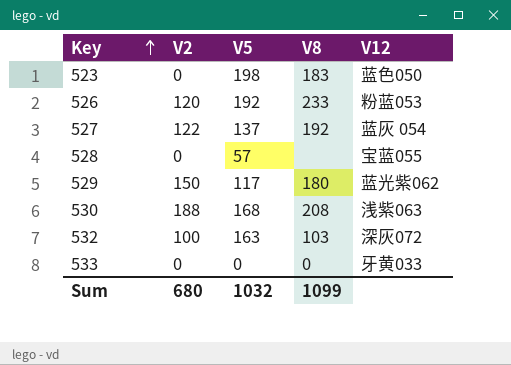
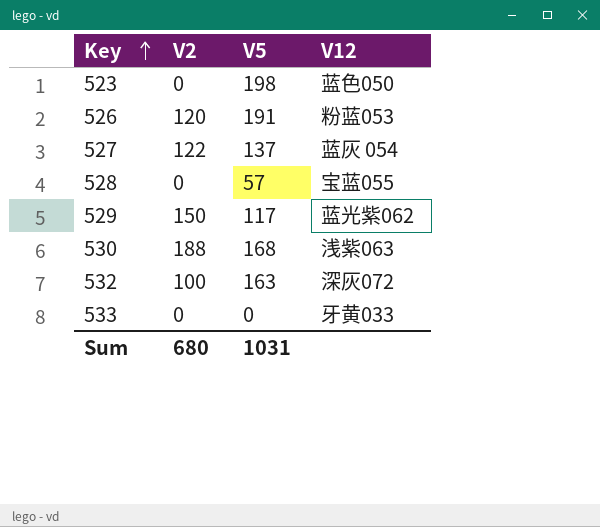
column V8 | position: 4 -> none
526 | V5: 192 -> 191
Sum | V5: 1032 -> 1031

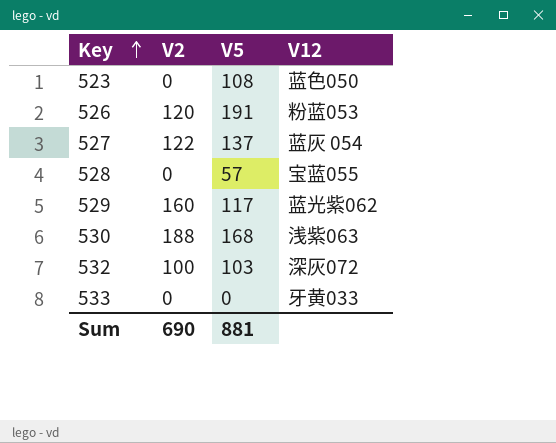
523 | V5: 198 -> 108
529 | V2: 150 -> 160
532 | V5: 163 -> 103
Sum | V2: 680 -> 690
Sum | V5: 1031 -> 881

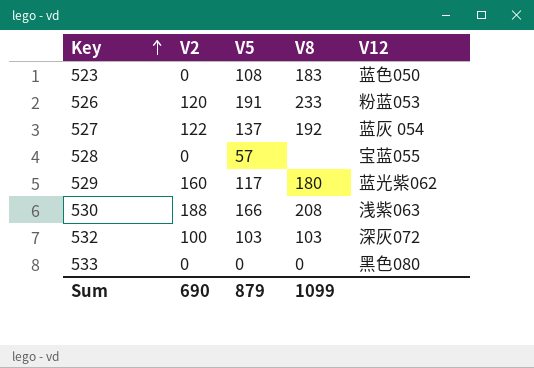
column V8 | position: none -> 4
530 | V5: 168 -> 166
533 | V12: 牙黄033 -> 黑色080
Sum | V5: 881 -> 879

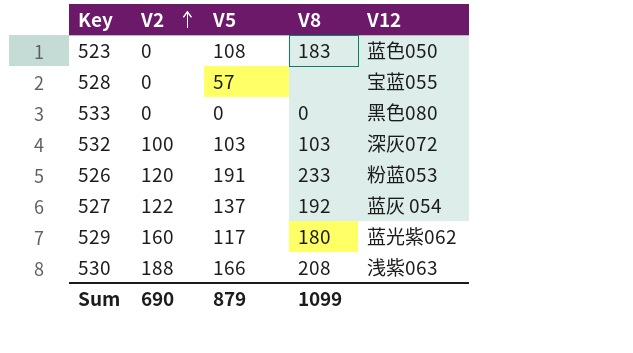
row order: Key ascending -> V2 ascending

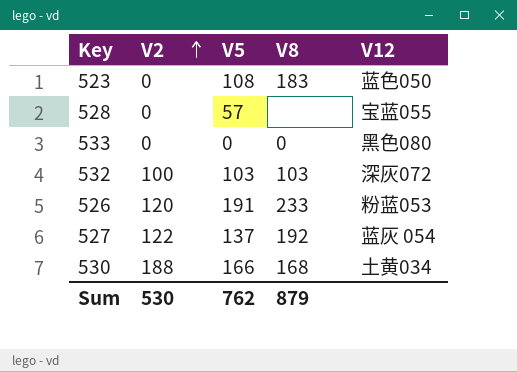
row 529: 160 | 117 | 180 | 蓝光紫062 -> none
530 | V8: 208 -> 168
530 | V12: 浅紫063 -> 土黄034
Sum | V2: 690 -> 530
Sum | V5: 879 -> 762
Sum | V8: 1099 -> 879

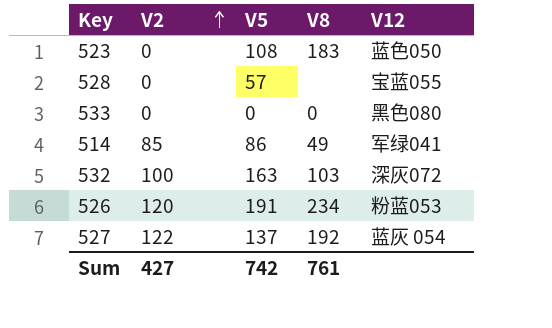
row 530: 188 | 166 | 168 | 土黄034 -> none
row 514: none -> 85 | 86 | 49 | 军绿041
532 | V5: 103 -> 163
526 | V8: 233 -> 234
Sum | V2: 530 -> 427
Sum | V5: 762 -> 742
Sum | V8: 879 -> 761

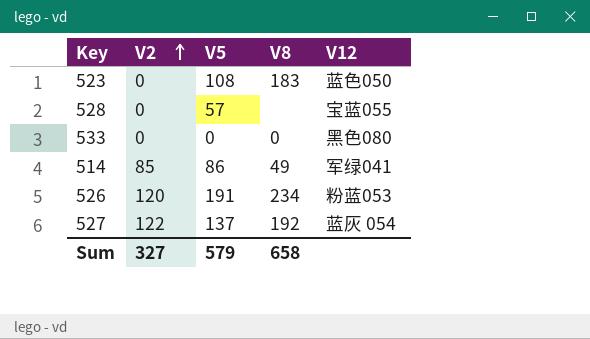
row 532: 100 | 163 | 103 | 深灰072 -> none
Sum | V2: 427 -> 327
Sum | V5: 742 -> 579
Sum | V8: 761 -> 658

